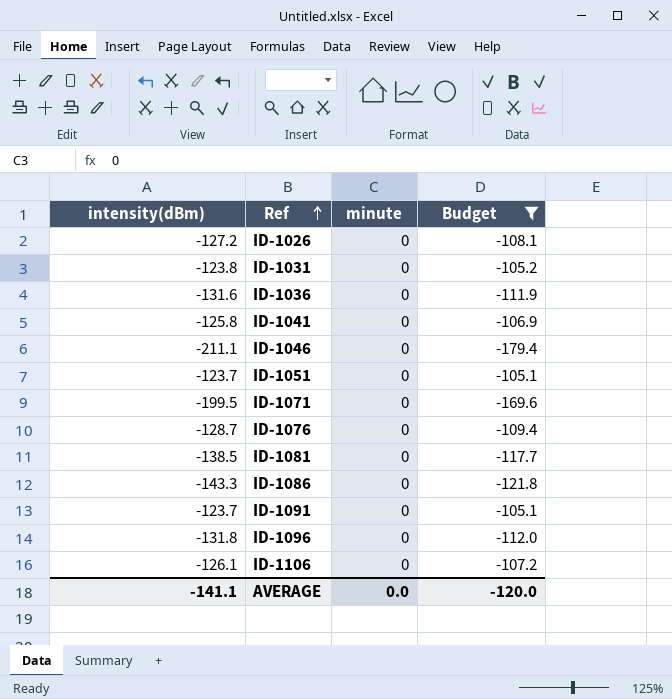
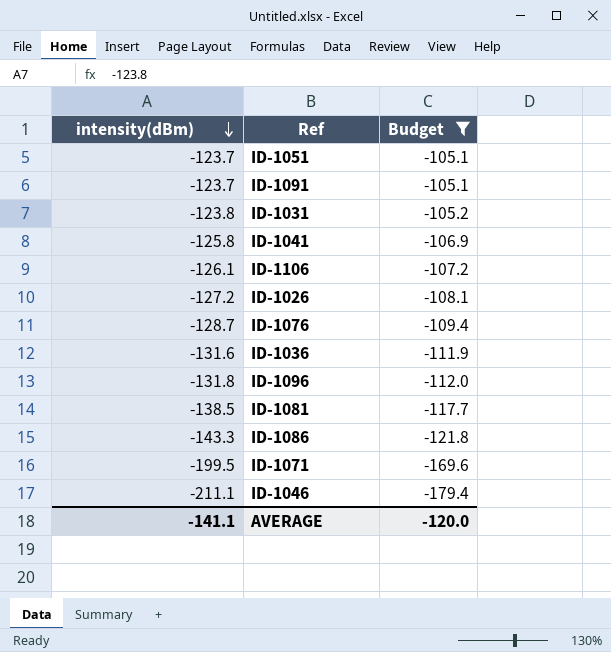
row order: Ref ascending -> intensity(dBm) descending
column minute | position: 3 -> none

